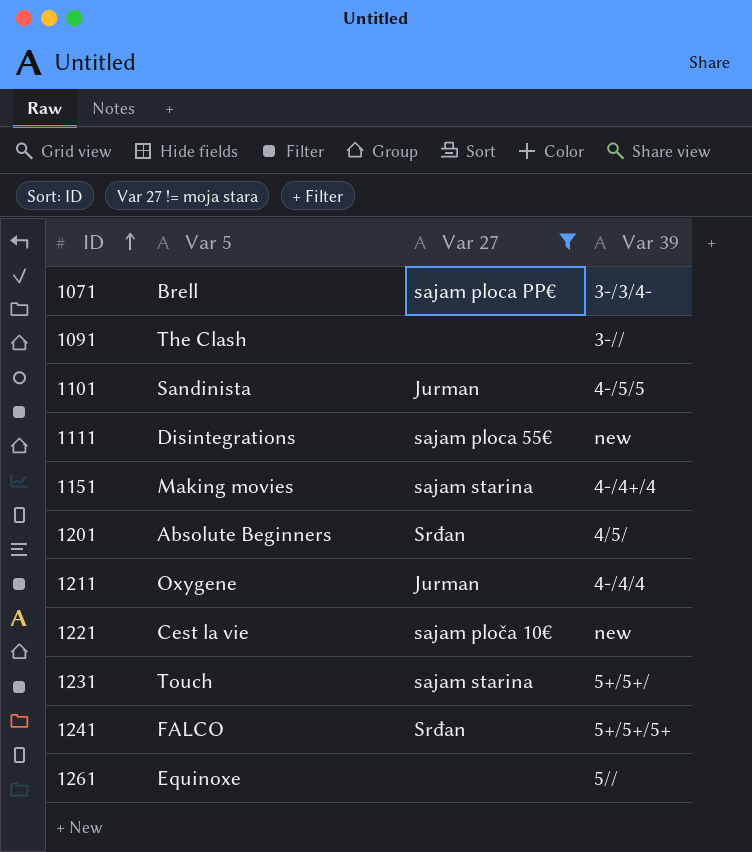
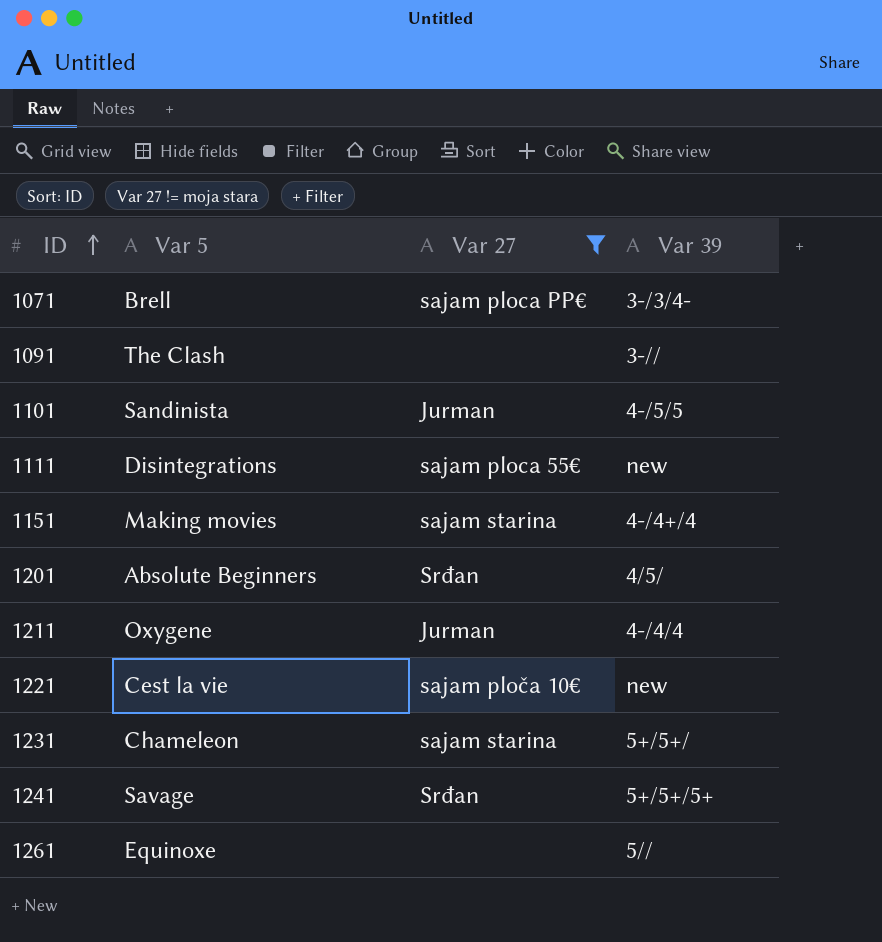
1231 | Var 5: Touch -> Chameleon
1241 | Var 5: FALCO -> Savage

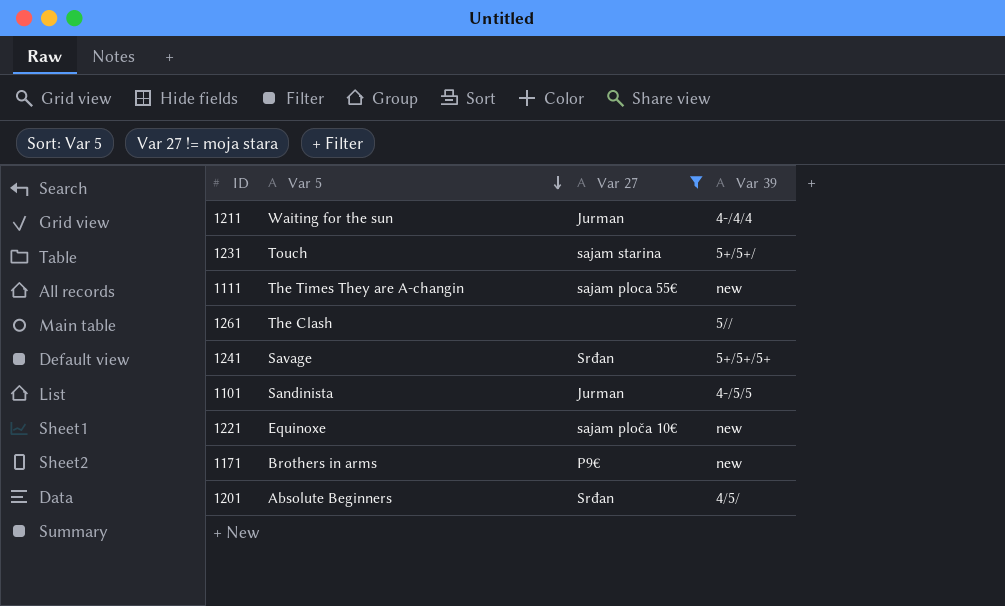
row order: ID ascending -> Var 5 descending
row 1071: Brell | sajam ploca PP€ | 3-/3/4- -> none
row 1091: The Clash | none | 3-// -> none
row 1151: Making movies | sajam starina | 4-/4+/4 -> none
1211 | Var 5: Oxygene -> Waiting for the sun
1231 | Var 5: Chameleon -> Touch
1111 | Var 5: Disintegrations -> The Times They are A-changin
1261 | Var 5: Equinoxe -> The Clash
1221 | Var 5: Cest la vie -> Equinoxe
row 1171: none -> Brothers in arms | P9€ | new

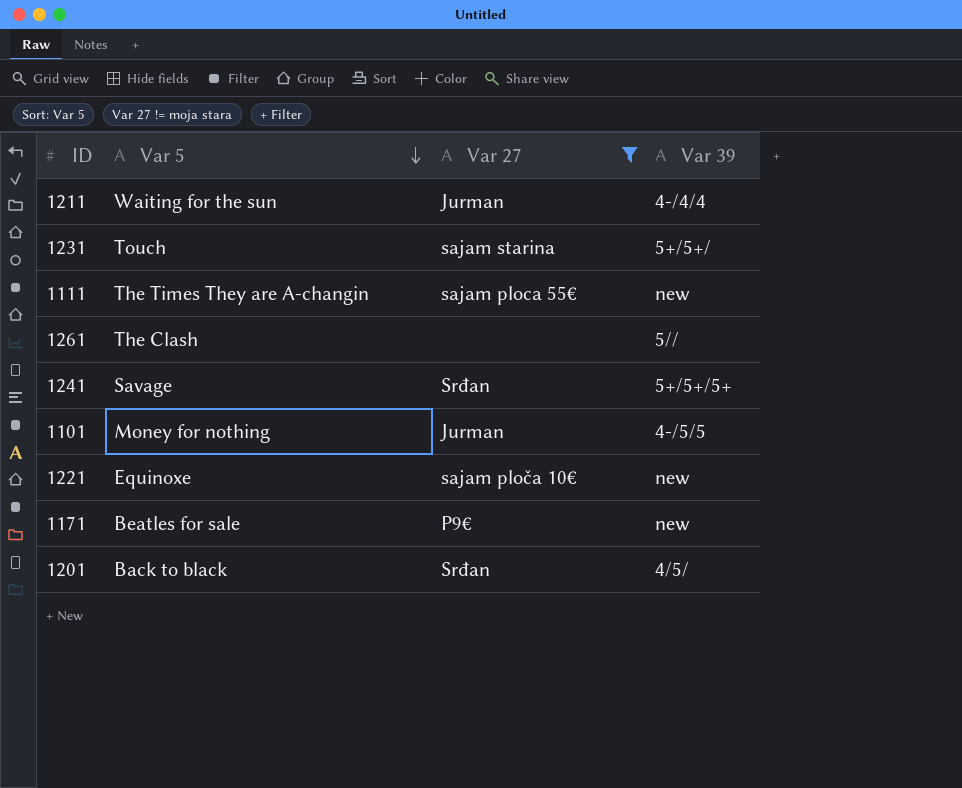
1101 | Var 5: Sandinista -> Money for nothing
1171 | Var 5: Brothers in arms -> Beatles for sale
1201 | Var 5: Absolute Beginners -> Back to black

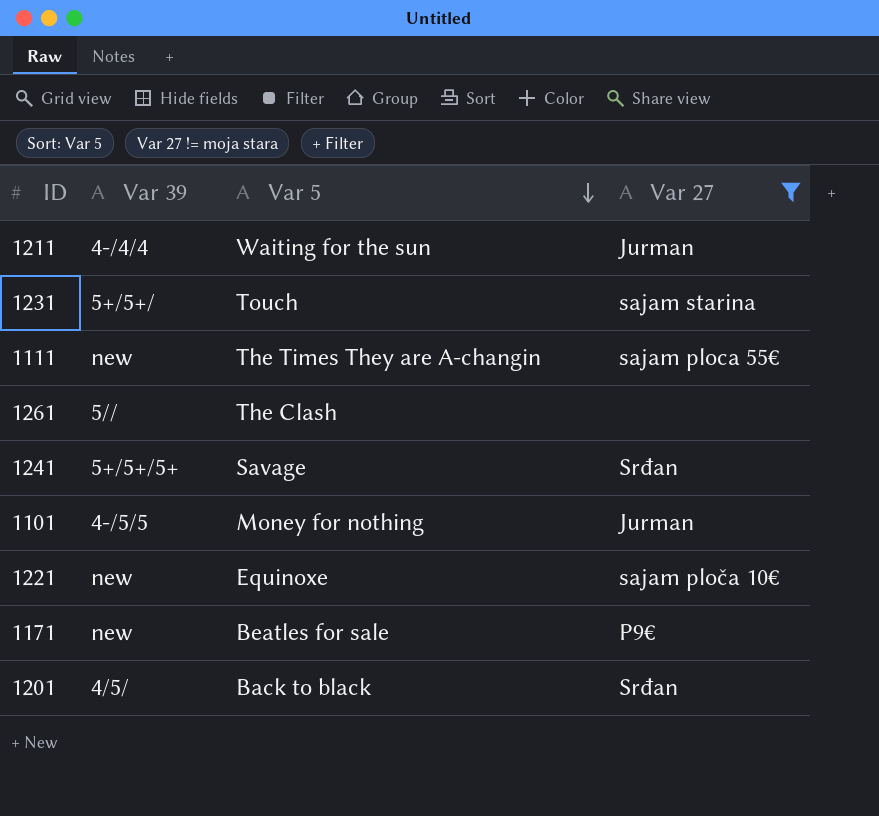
column Var 39 | position: 4 -> 2

